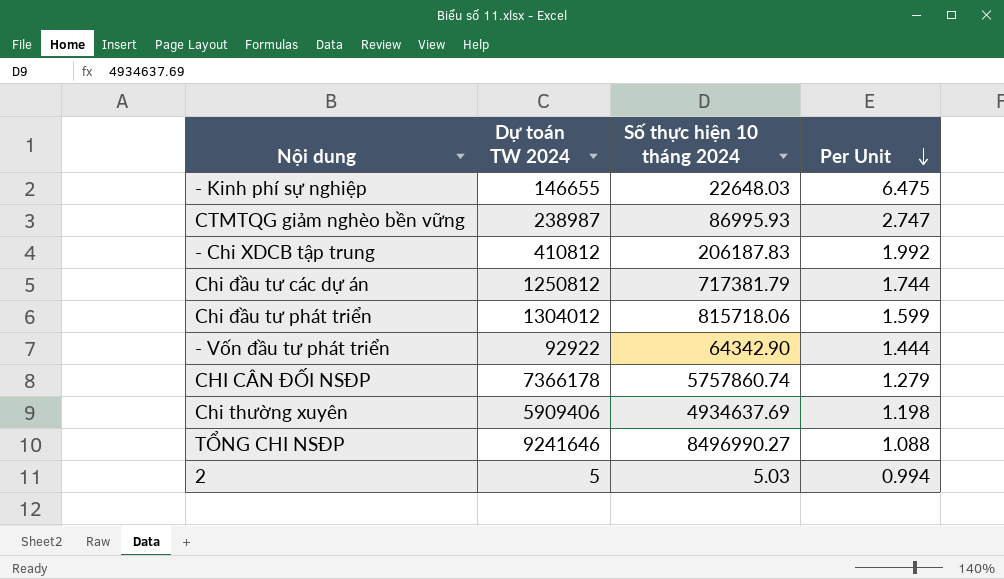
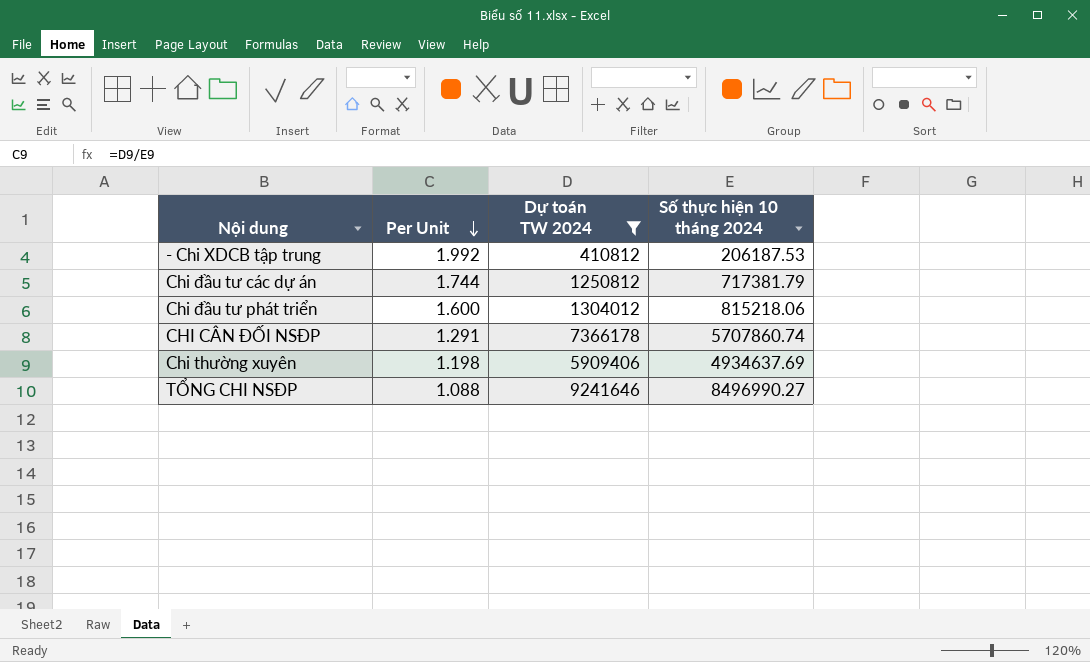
filter: none -> Dự toán TW 2024 >= 410812
column Per Unit | position: 4 -> 2
- Chi XDCB tập trung | Số thực hiện 10 tháng 2024: 206187.83 -> 206187.53
Chi đầu tư phát triển | Per Unit: 1.599 -> 1.600
Chi đầu tư phát triển | Số thực hiện 10 tháng 2024: 815718.06 -> 815218.06
CHI CÂN ĐỐI NSĐP | Per Unit: 1.279 -> 1.291
CHI CÂN ĐỐI NSĐP | Số thực hiện 10 tháng 2024: 5757860.74 -> 5707860.74

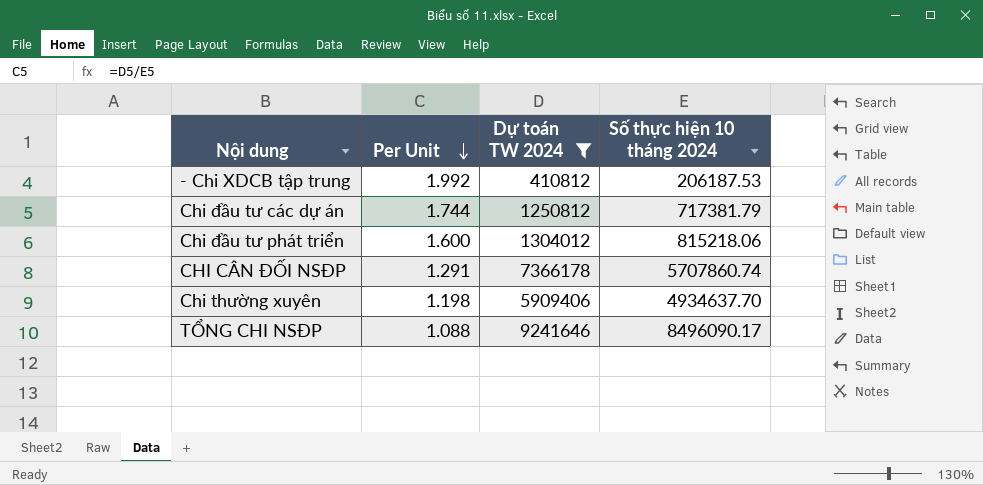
Chi thường xuyên | Số thực hiện 10 tháng 2024: 4934637.69 -> 4934637.70
TỔNG CHI NSĐP | Số thực hiện 10 tháng 2024: 8496990.27 -> 8496090.17

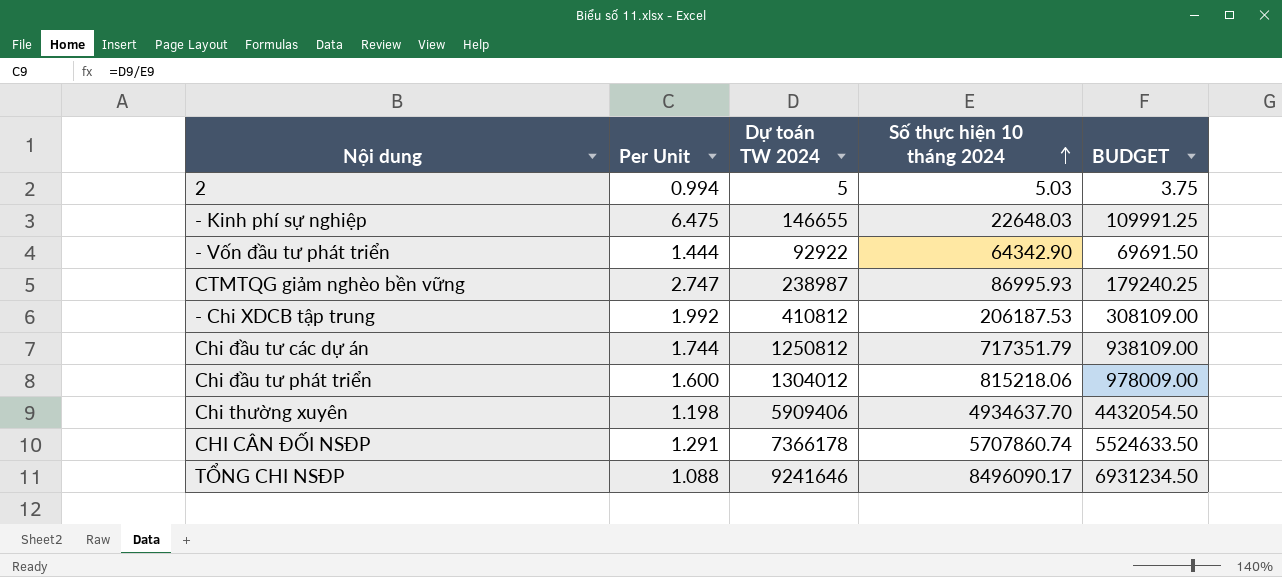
filter: Dự toán TW 2024 >= 410812 -> none
row order: Per Unit descending -> Số thực hiện 10 tháng 2024 ascending
column BUDGET | formula: none -> [Dự toán TW 2024] * 0.75
Chi đầu tư các dự án | Số thực hiện 10 tháng 2024: 717381.79 -> 717351.79

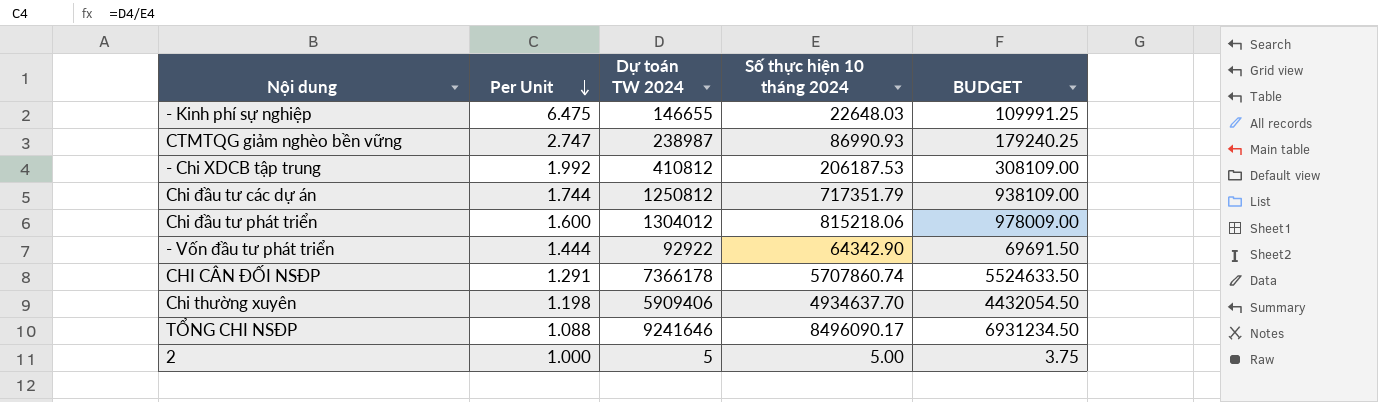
row order: Số thực hiện 10 tháng 2024 ascending -> Per Unit descending
CTMTQG giảm nghèo bền vững | Số thực hiện 10 tháng 2024: 86995.93 -> 86990.93
2 | Per Unit: 0.994 -> 1.000
2 | Số thực hiện 10 tháng 2024: 5.03 -> 5.00

